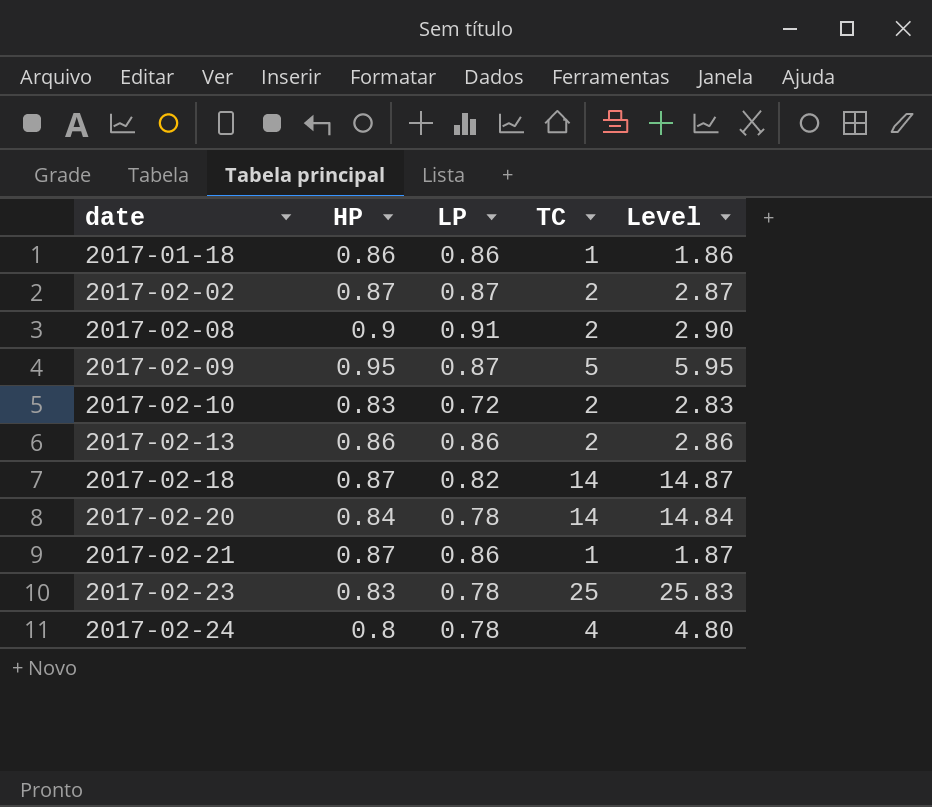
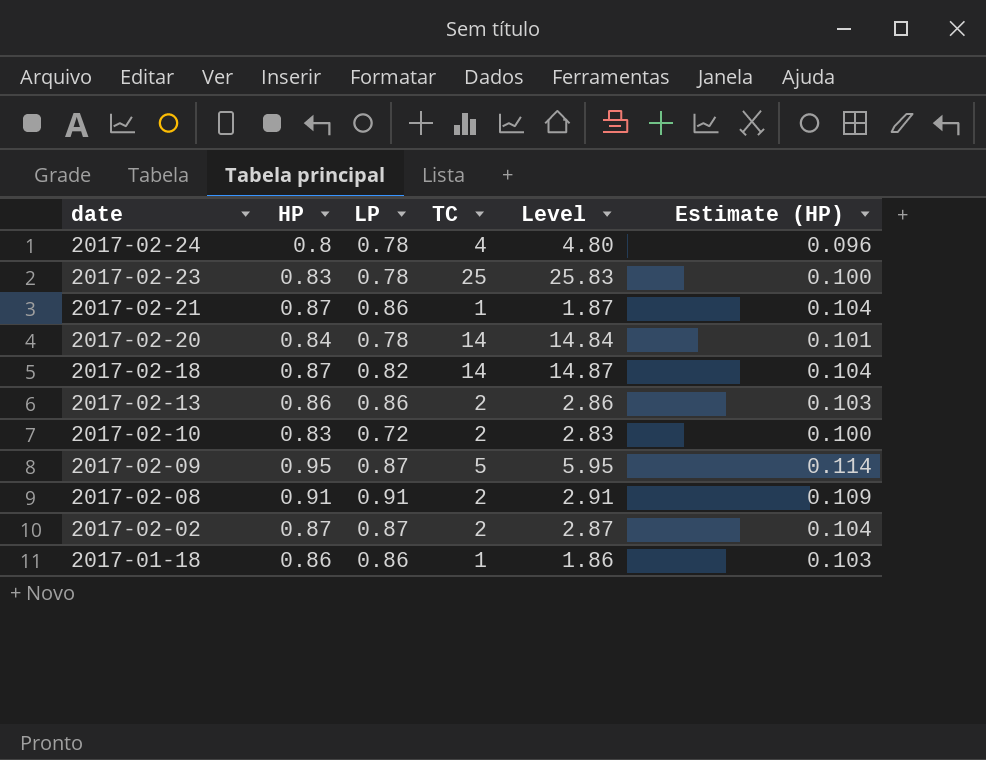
row order: date ascending -> date descending
column Estimate (HP) | formula: none -> [HP] * 0.12
2017-02-08 | HP: 0.9 -> 0.91
2017-02-08 | Level: 2.90 -> 2.91

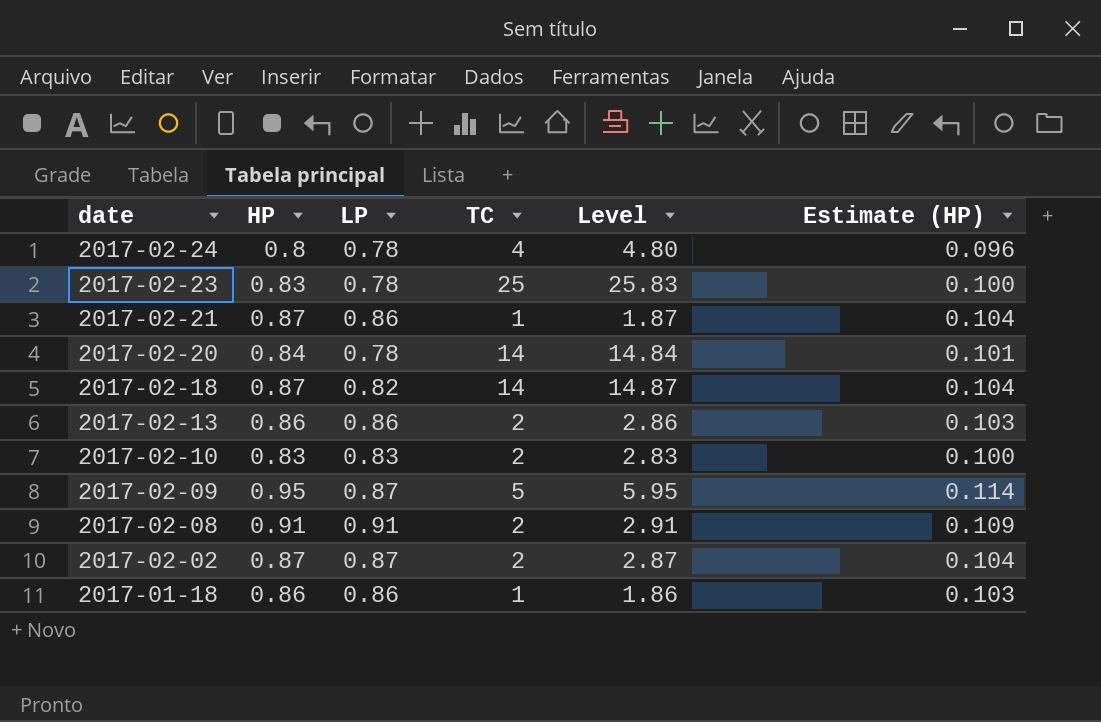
2017-02-10 | LP: 0.72 -> 0.83

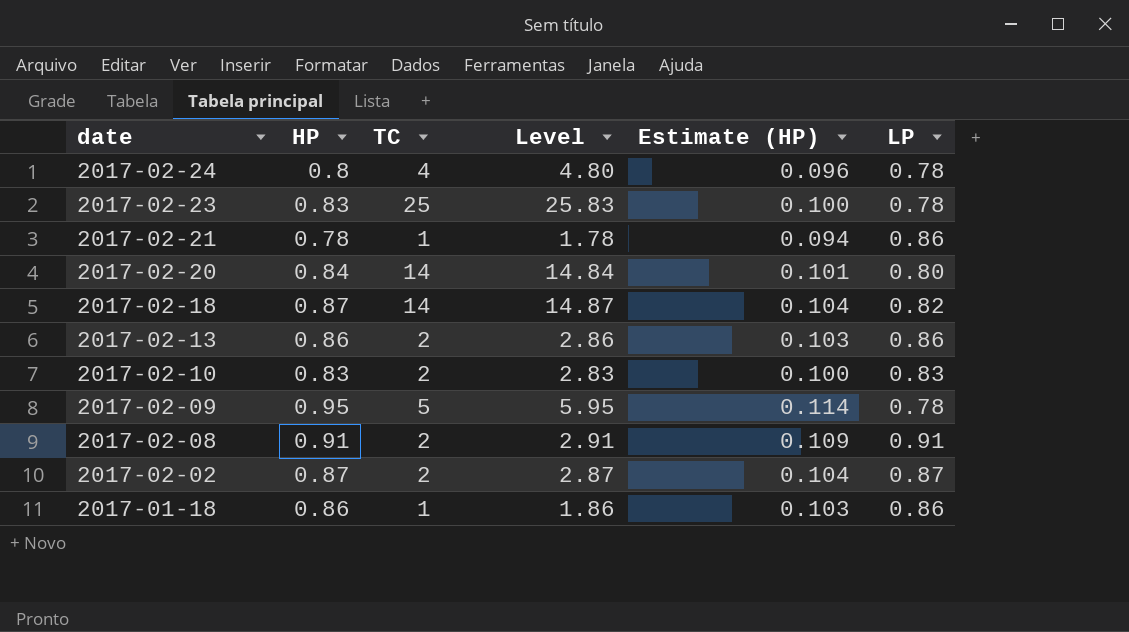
column LP | position: 3 -> 6
2017-02-21 | HP: 0.87 -> 0.78
2017-02-21 | Level: 1.87 -> 1.78
2017-02-21 | Estimate (HP): 0.104 -> 0.094
2017-02-20 | LP: 0.78 -> 0.80
2017-02-09 | LP: 0.87 -> 0.78

